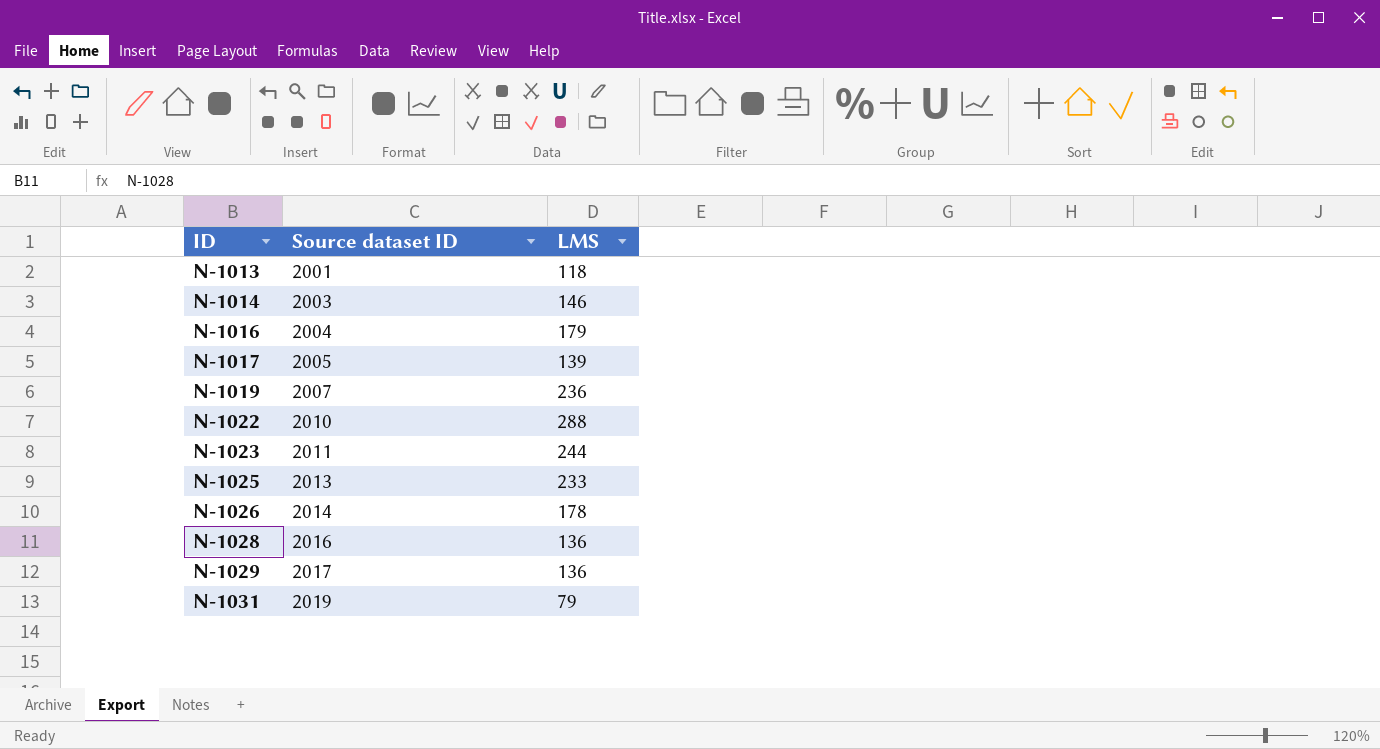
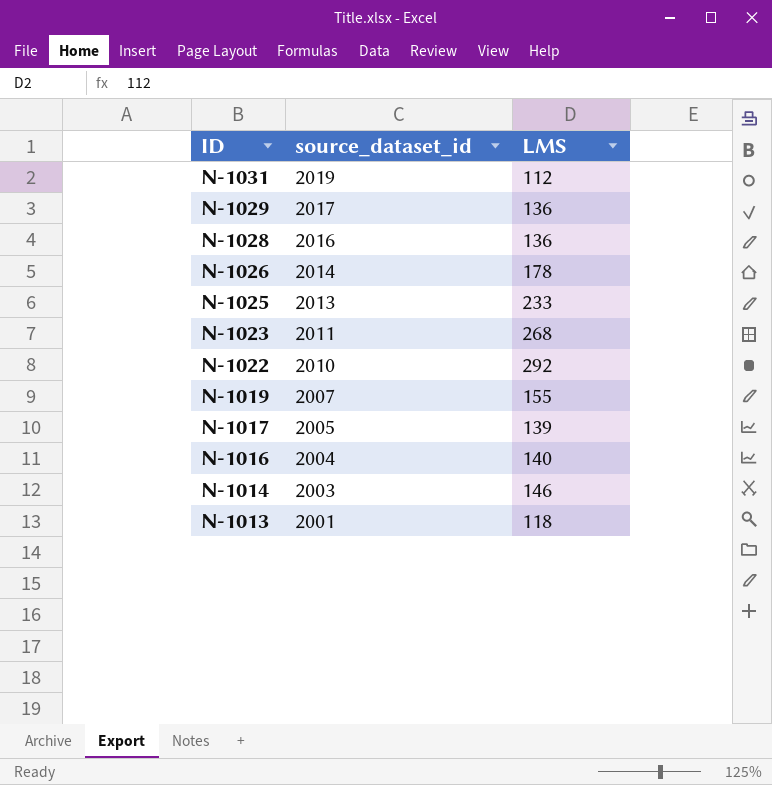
row order: ID ascending -> ID descending
column name: Source dataset ID -> source_dataset_id
N-1031 | LMS: 79 -> 112
N-1023 | LMS: 244 -> 268
N-1022 | LMS: 288 -> 292
N-1019 | LMS: 236 -> 155
N-1016 | LMS: 179 -> 140

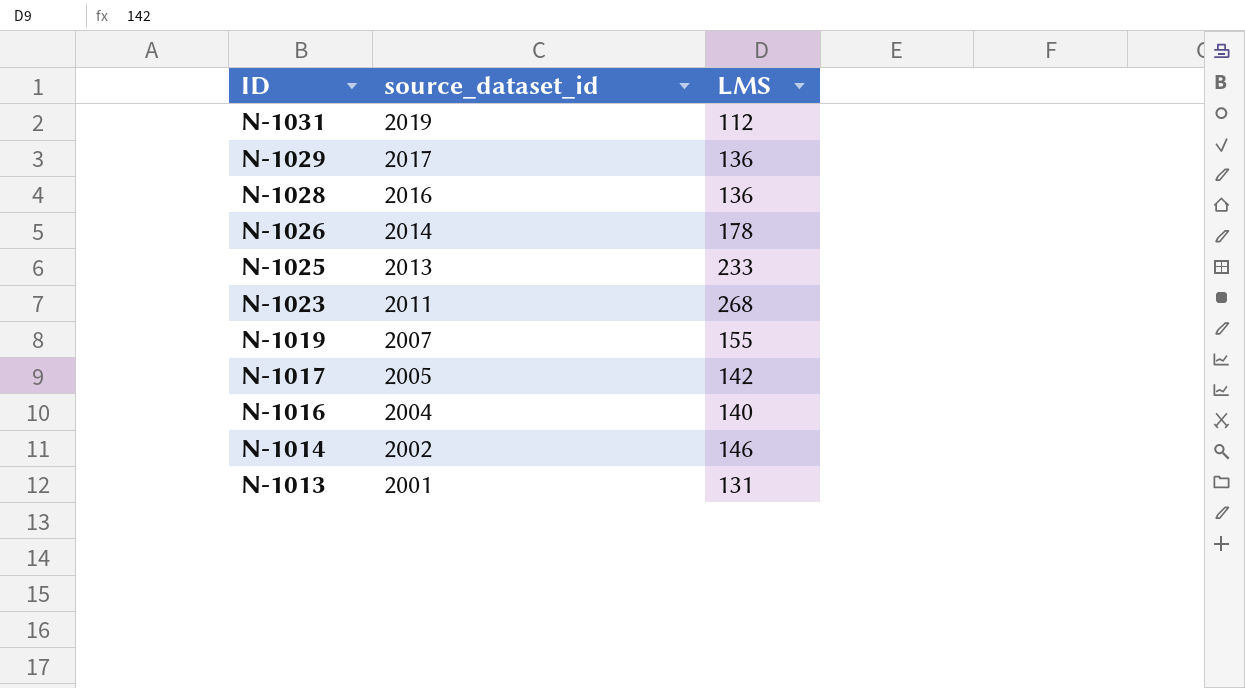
row N-1022: 2010 | 292 -> none
N-1017 | LMS: 139 -> 142
N-1014 | source_dataset_id: 2003 -> 2002
N-1013 | LMS: 118 -> 131

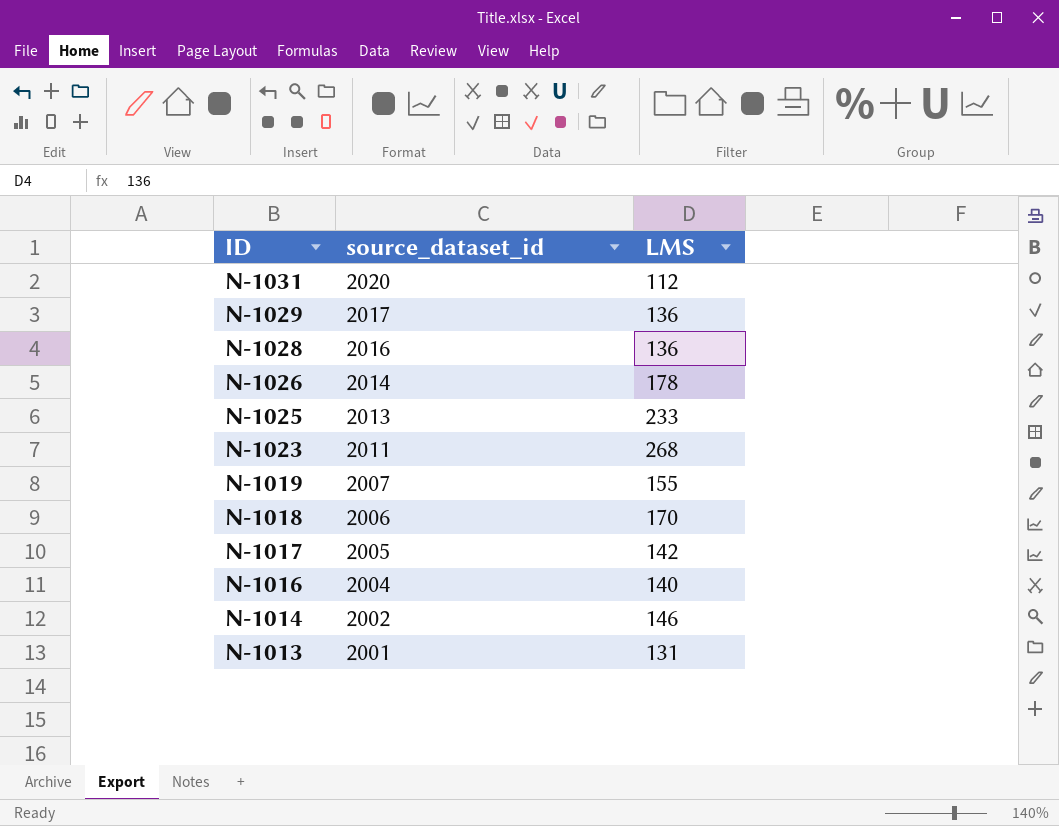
N-1031 | source_dataset_id: 2019 -> 2020
row N-1018: none -> 2006 | 170

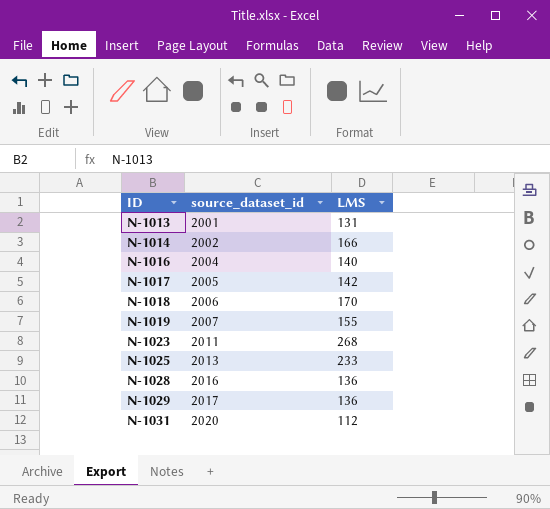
row order: ID descending -> ID ascending
row N-1026: 2014 | 178 -> none
N-1014 | LMS: 146 -> 166

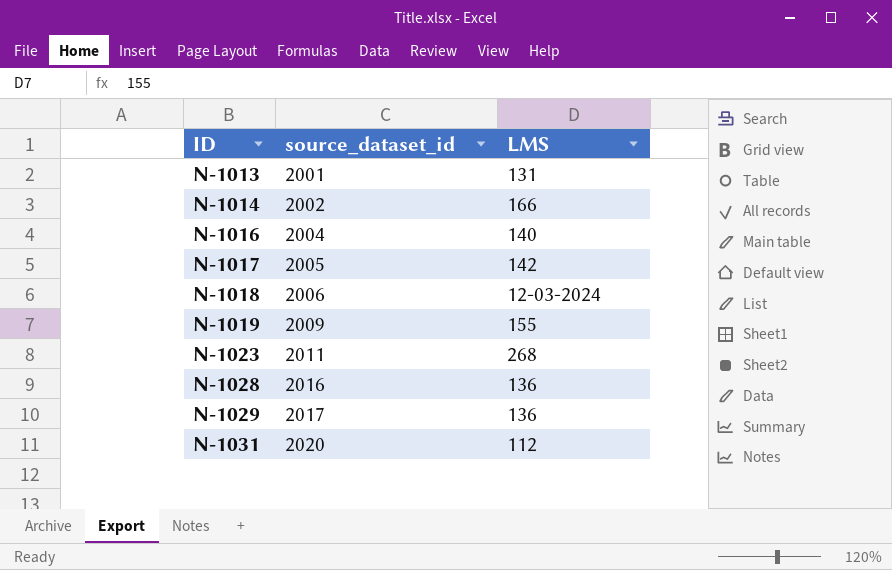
row N-1025: 2013 | 233 -> none
N-1018 | LMS: 170 -> 12-03-2024
N-1019 | source_dataset_id: 2007 -> 2009

